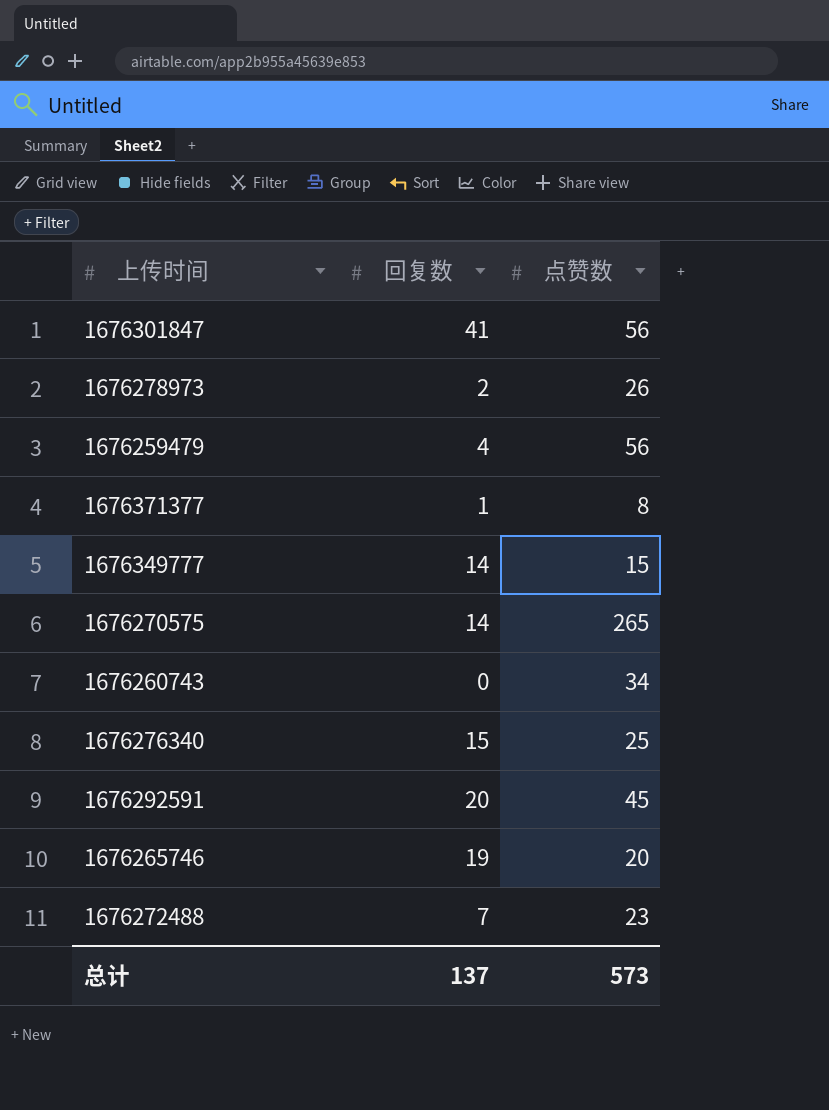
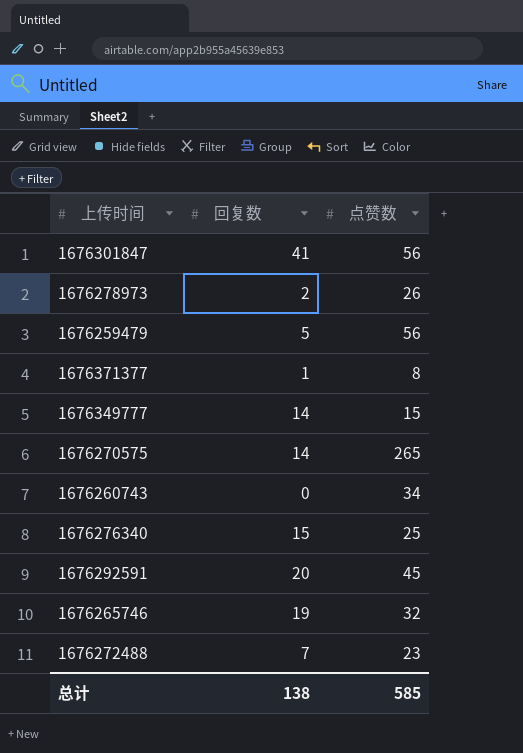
1676259479 | 回复数: 4 -> 5
1676265746 | 点赞数: 20 -> 32
总计 | 回复数: 137 -> 138
总计 | 点赞数: 573 -> 585

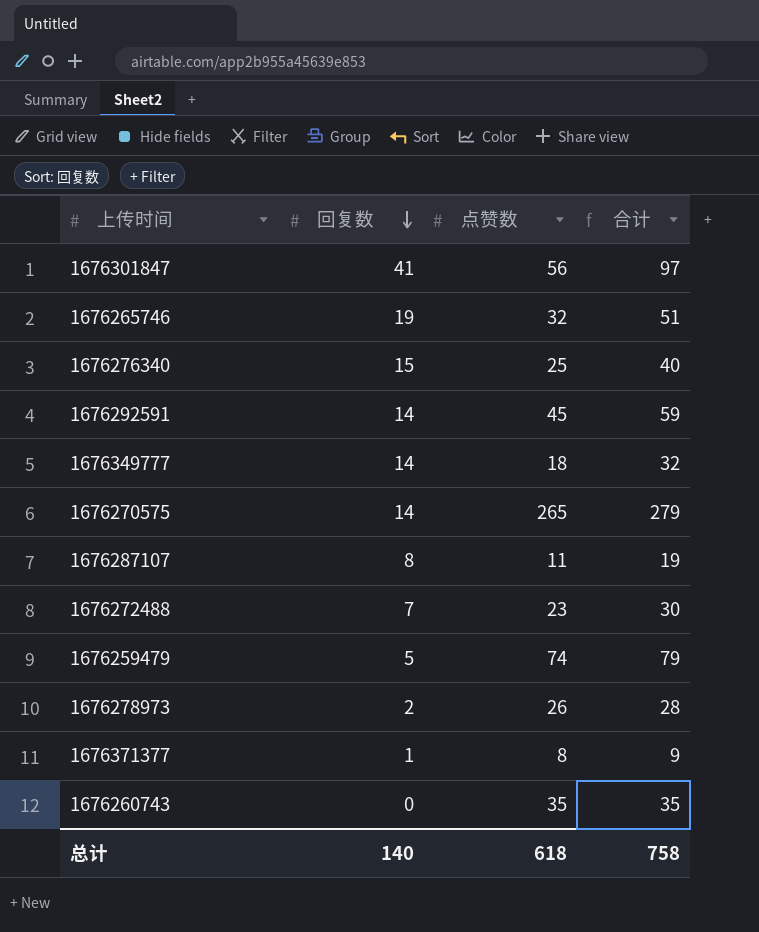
row order: none -> 回复数 descending
column 合计 | formula: none -> [回复数] + [点赞数]
1676292591 | 回复数: 20 -> 14
1676349777 | 点赞数: 15 -> 18
row 1676287107: none -> 8 | 11 | 19
1676259479 | 点赞数: 56 -> 74
1676260743 | 点赞数: 34 -> 35
总计 | 回复数: 138 -> 140
总计 | 点赞数: 585 -> 618

